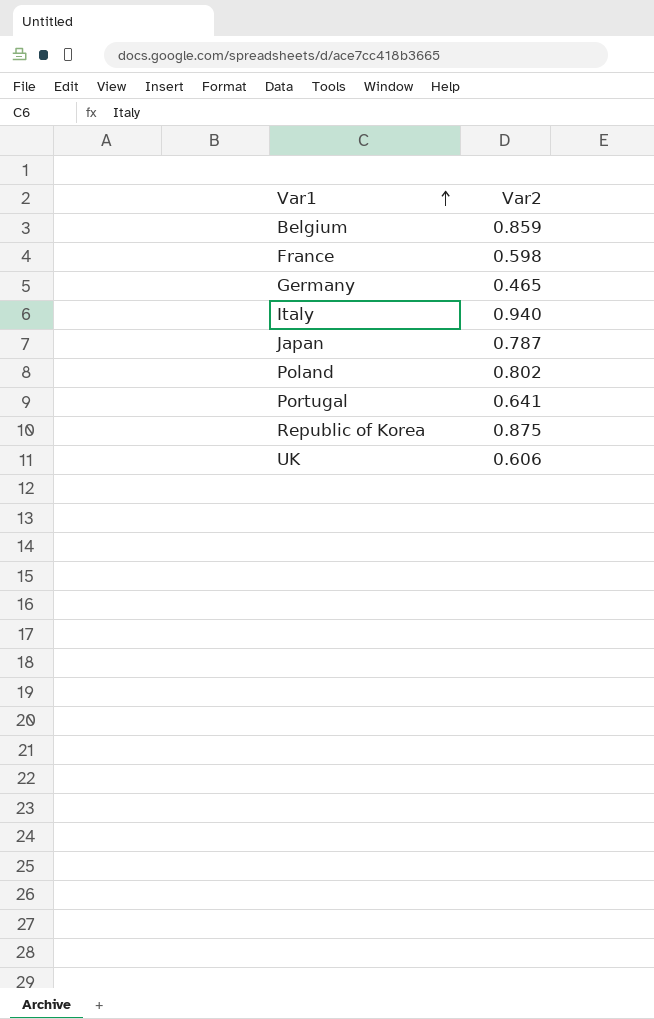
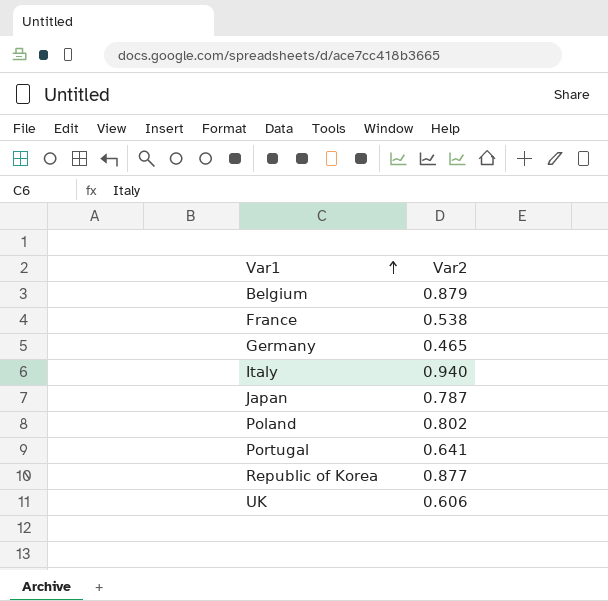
Belgium | Var2: 0.859 -> 0.879
France | Var2: 0.598 -> 0.538
Republic of Korea | Var2: 0.875 -> 0.877

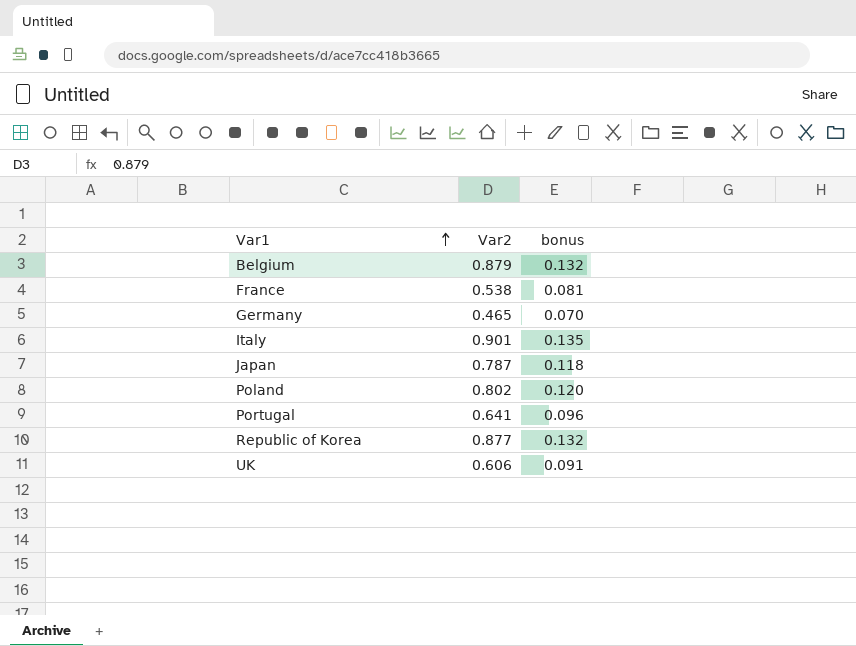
column bonus | formula: none -> [Var2] * 0.15
Italy | Var2: 0.940 -> 0.901

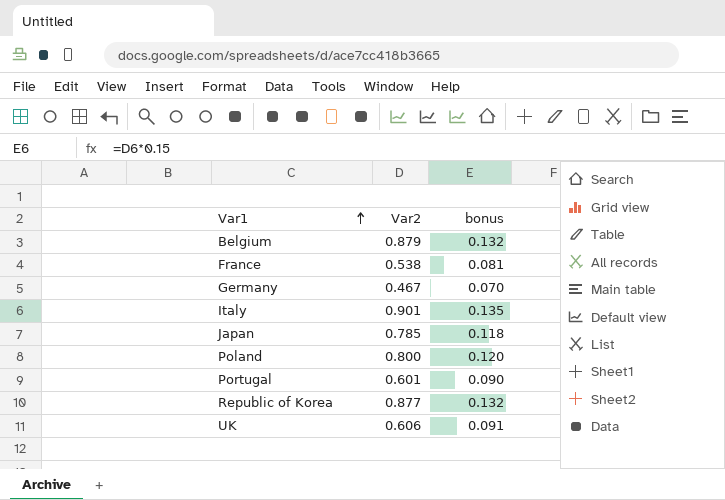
Germany | Var2: 0.465 -> 0.467
Japan | Var2: 0.787 -> 0.785
Poland | Var2: 0.802 -> 0.800
Portugal | Var2: 0.641 -> 0.601
Portugal | bonus: 0.096 -> 0.090

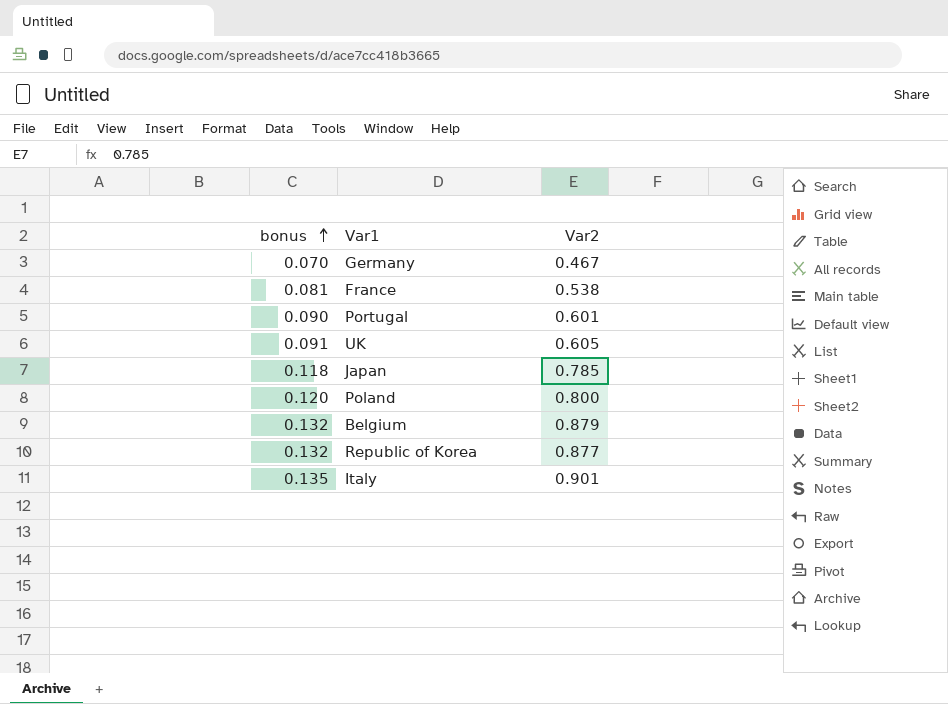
row order: Var1 ascending -> bonus ascending
column bonus | position: 3 -> 1
UK | Var2: 0.606 -> 0.605

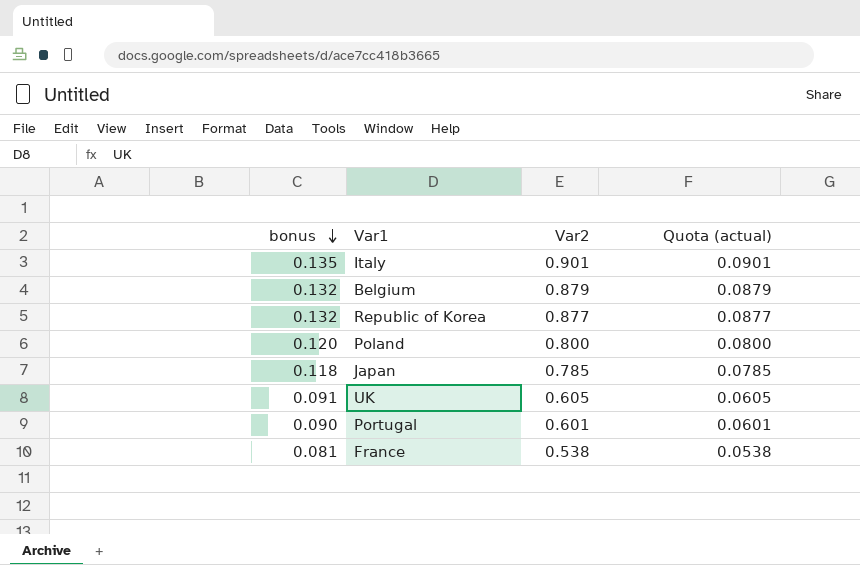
row order: bonus ascending -> bonus descending
column Quota (actual) | formula: none -> [Var2] * 0.1
row Germany: 0.070 | 0.467 -> none

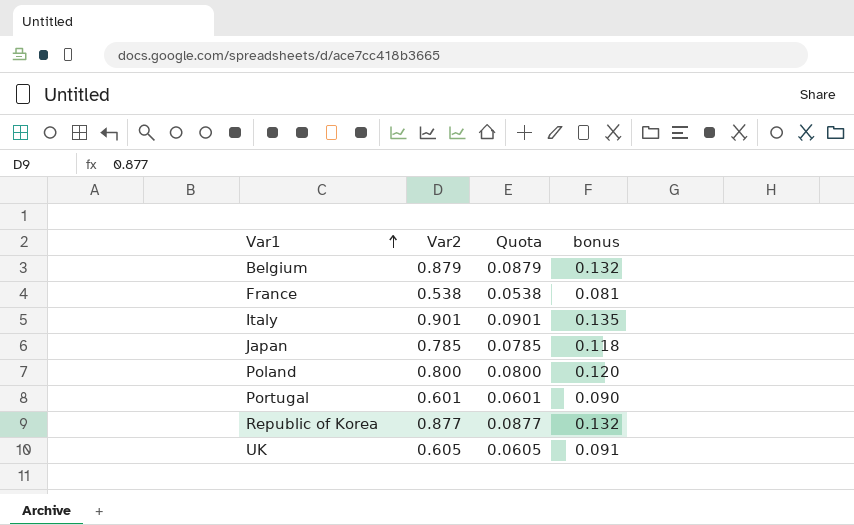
row order: bonus descending -> Var1 ascending
column name: Quota (actual) -> Quota
column bonus | position: 1 -> 4

